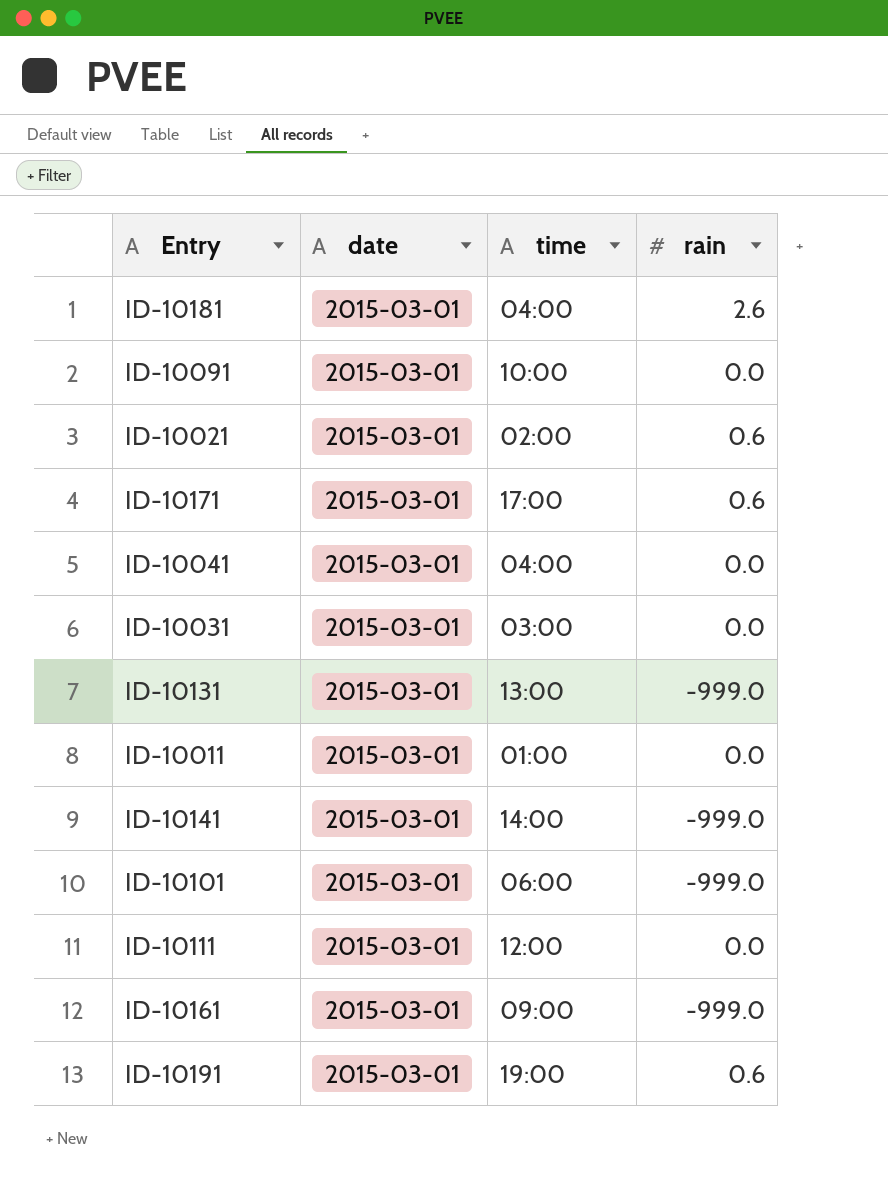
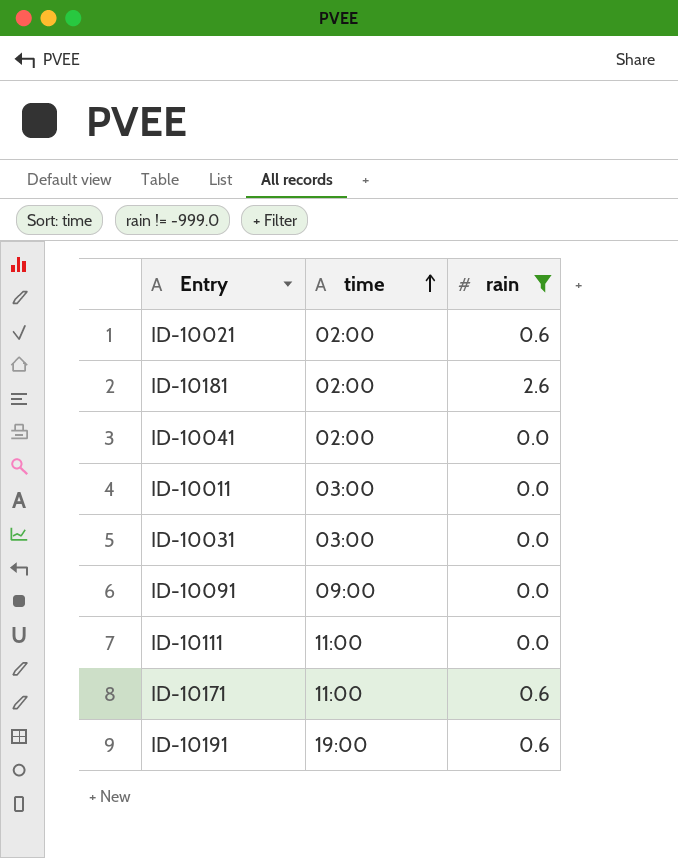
filter: none -> rain != -999.0
row order: none -> time ascending
column date | position: 2 -> none
ID-10181 | time: 04:00 -> 02:00
ID-10041 | time: 04:00 -> 02:00
ID-10011 | time: 01:00 -> 03:00
ID-10091 | time: 10:00 -> 09:00
ID-10111 | time: 12:00 -> 11:00
ID-10171 | time: 17:00 -> 11:00

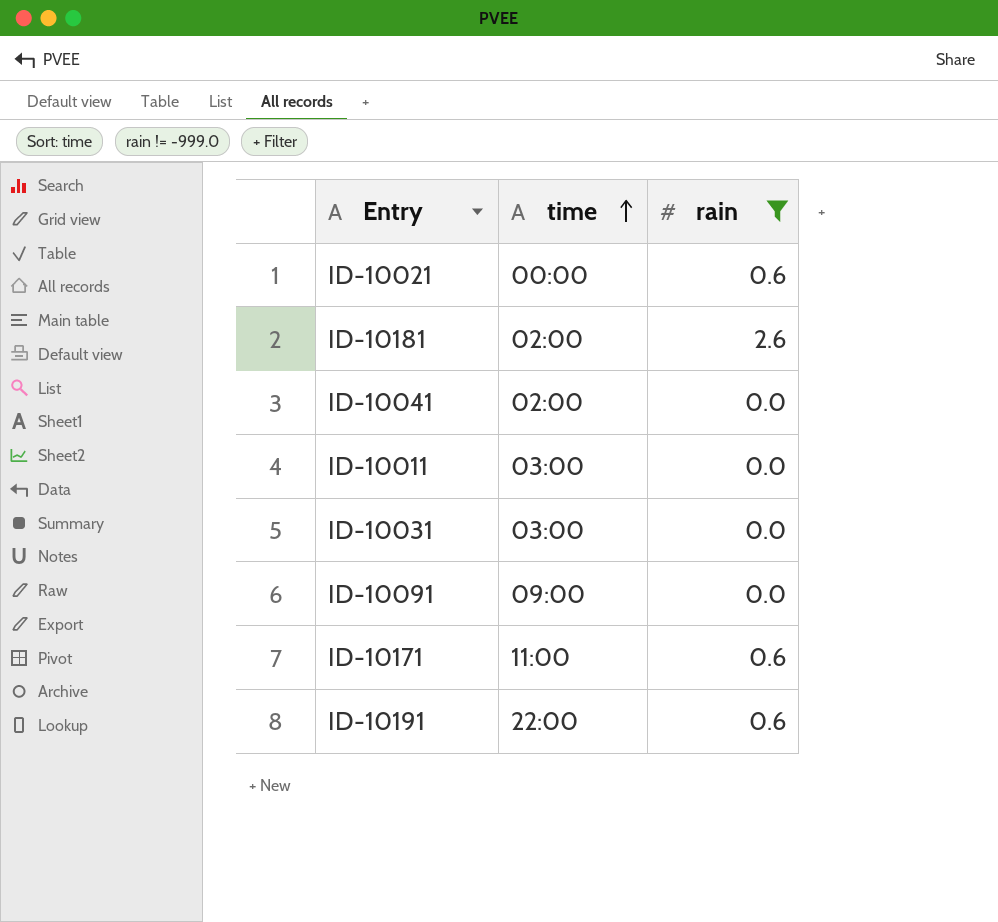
row ID-10111: 11:00 | 0.0 -> none
ID-10021 | time: 02:00 -> 00:00
ID-10191 | time: 19:00 -> 22:00

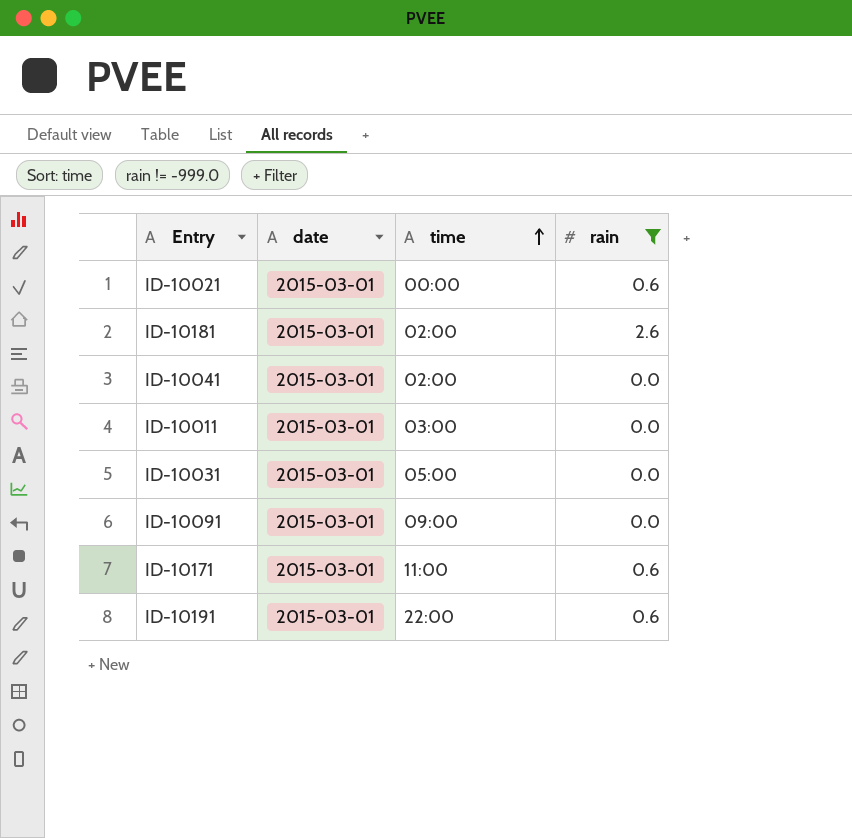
column date | position: none -> 2
ID-10031 | time: 03:00 -> 05:00

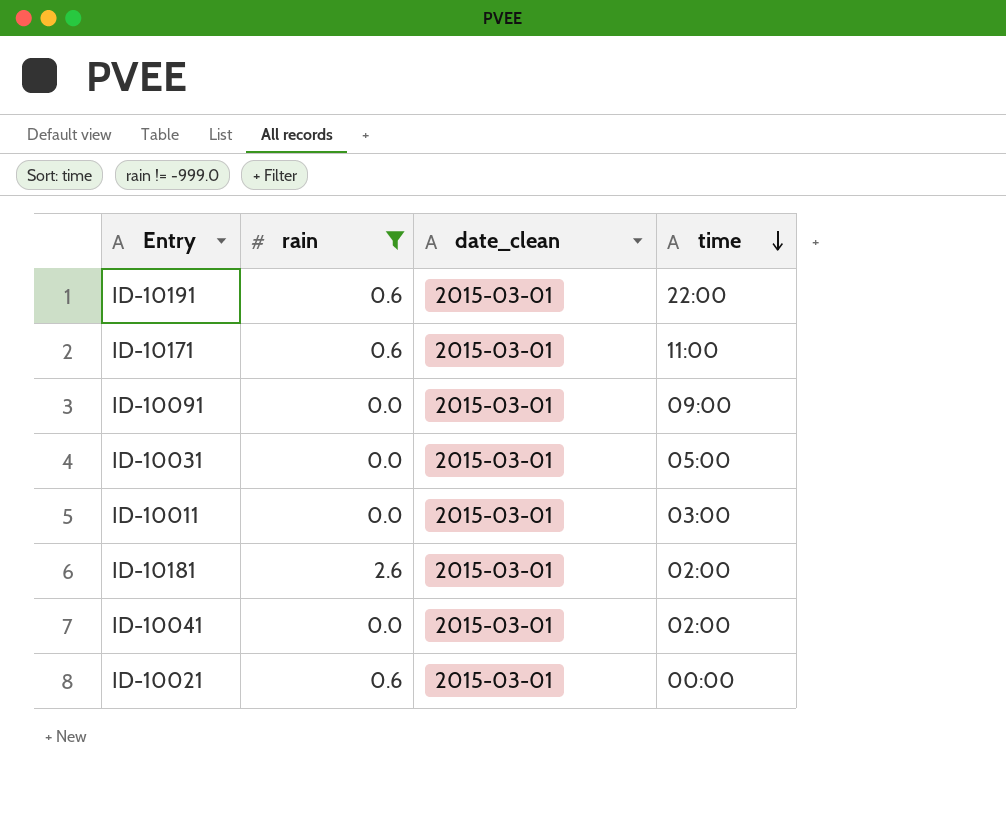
row order: time ascending -> time descending
column rain | position: 4 -> 2
column name: date -> date_clean

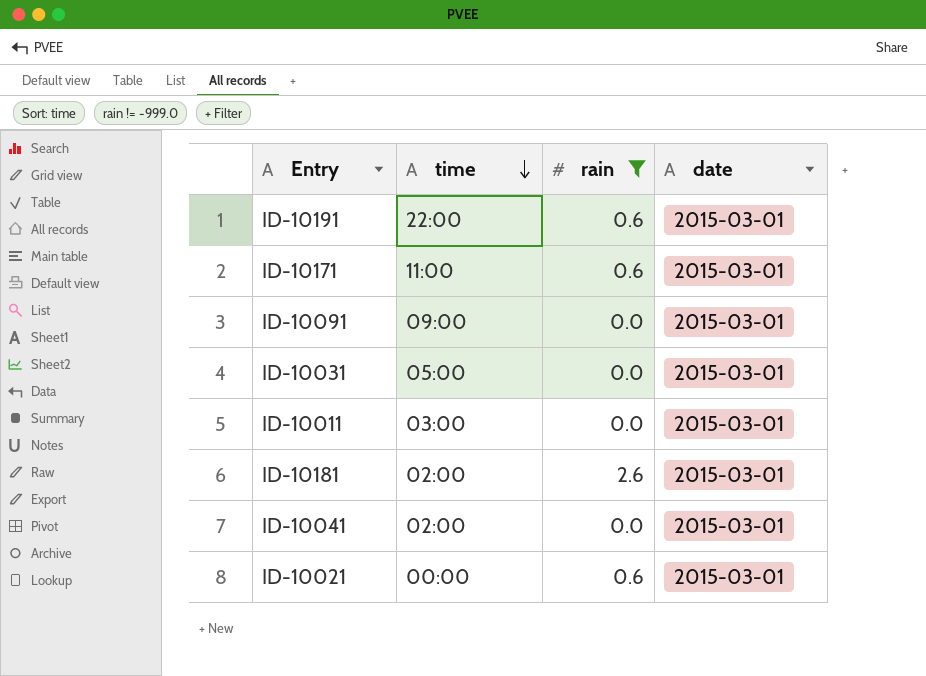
column time | position: 4 -> 2
column name: date_clean -> date

